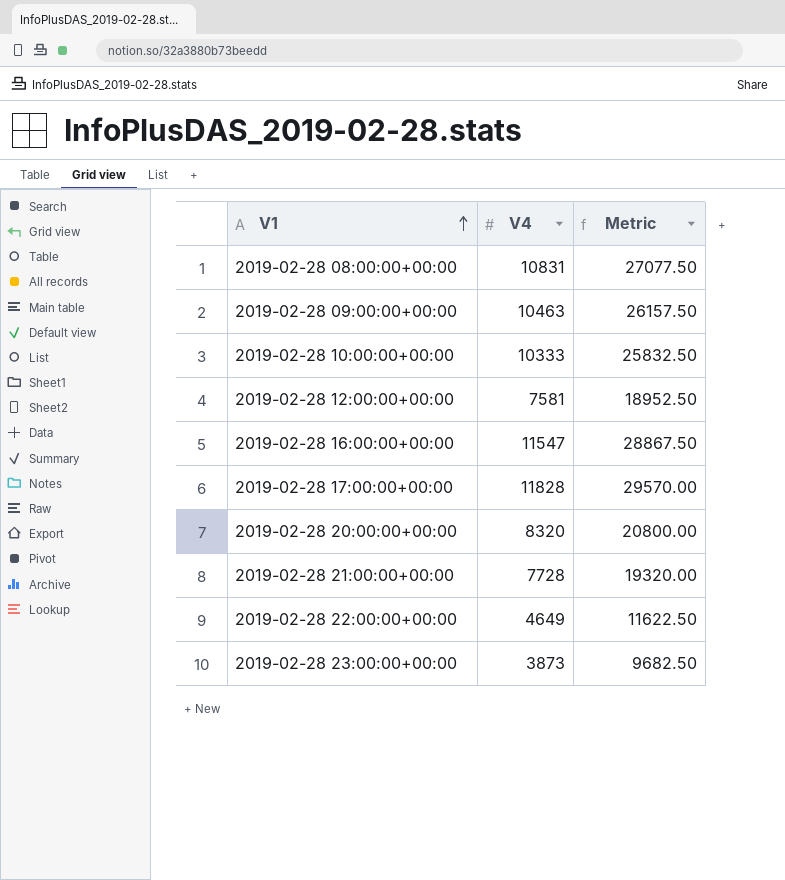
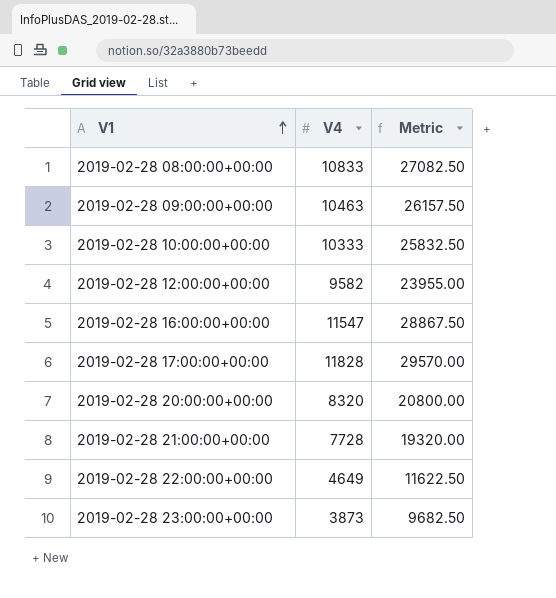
2019-02-28 08:00:00+00:00 | V4: 10831 -> 10833
2019-02-28 08:00:00+00:00 | Metric: 27077.50 -> 27082.50
2019-02-28 12:00:00+00:00 | V4: 7581 -> 9582
2019-02-28 12:00:00+00:00 | Metric: 18952.50 -> 23955.00

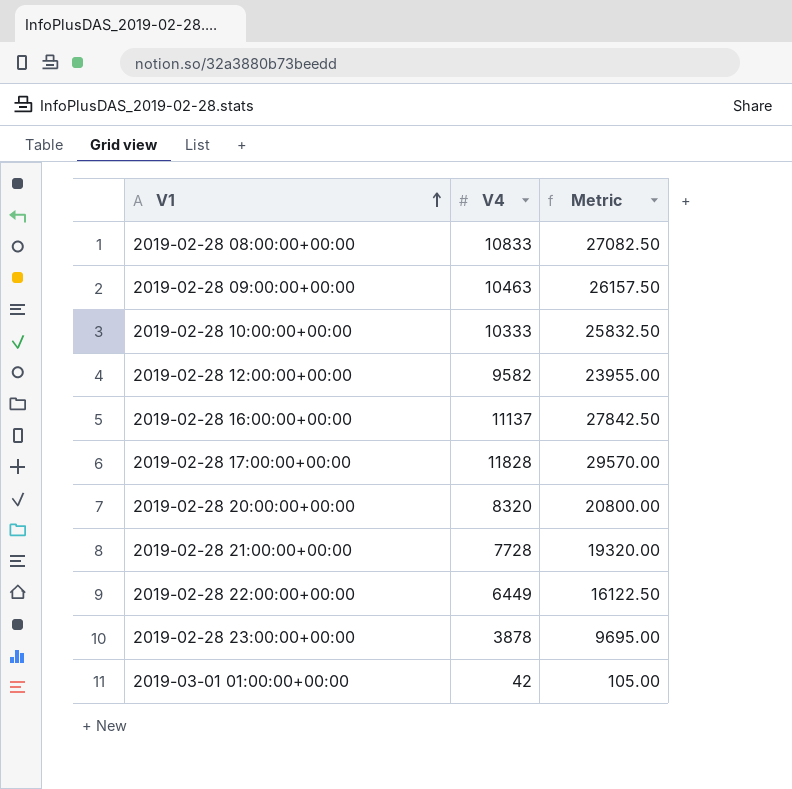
2019-02-28 16:00:00+00:00 | V4: 11547 -> 11137
2019-02-28 16:00:00+00:00 | Metric: 28867.50 -> 27842.50
2019-02-28 22:00:00+00:00 | V4: 4649 -> 6449
2019-02-28 22:00:00+00:00 | Metric: 11622.50 -> 16122.50
2019-02-28 23:00:00+00:00 | V4: 3873 -> 3878
2019-02-28 23:00:00+00:00 | Metric: 9682.50 -> 9695.00
row 2019-03-01 01:00:00+00:00: none -> 42 | 105.00

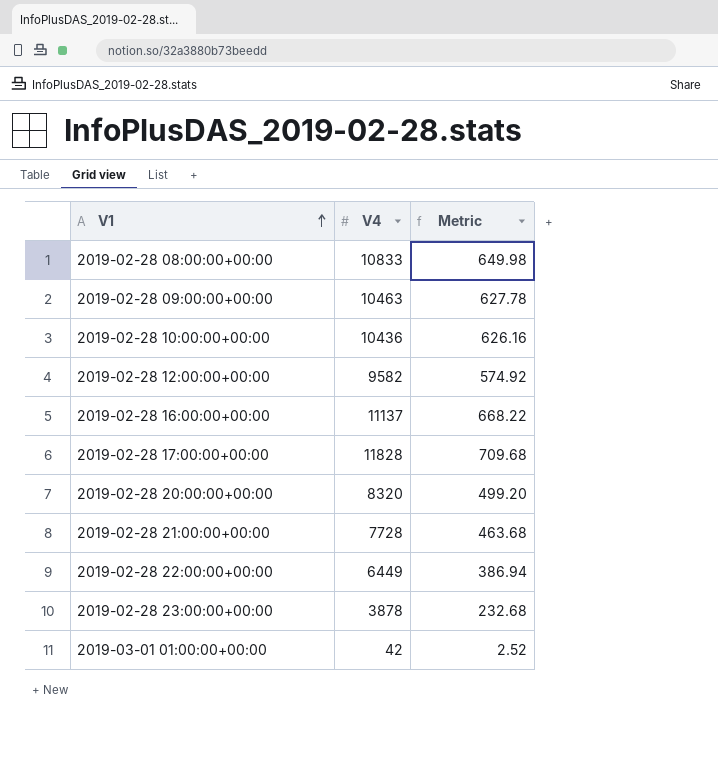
column Metric | formula: [V4] * 2.5 -> [V4] * 0.06
2019-02-28 10:00:00+00:00 | V4: 10333 -> 10436

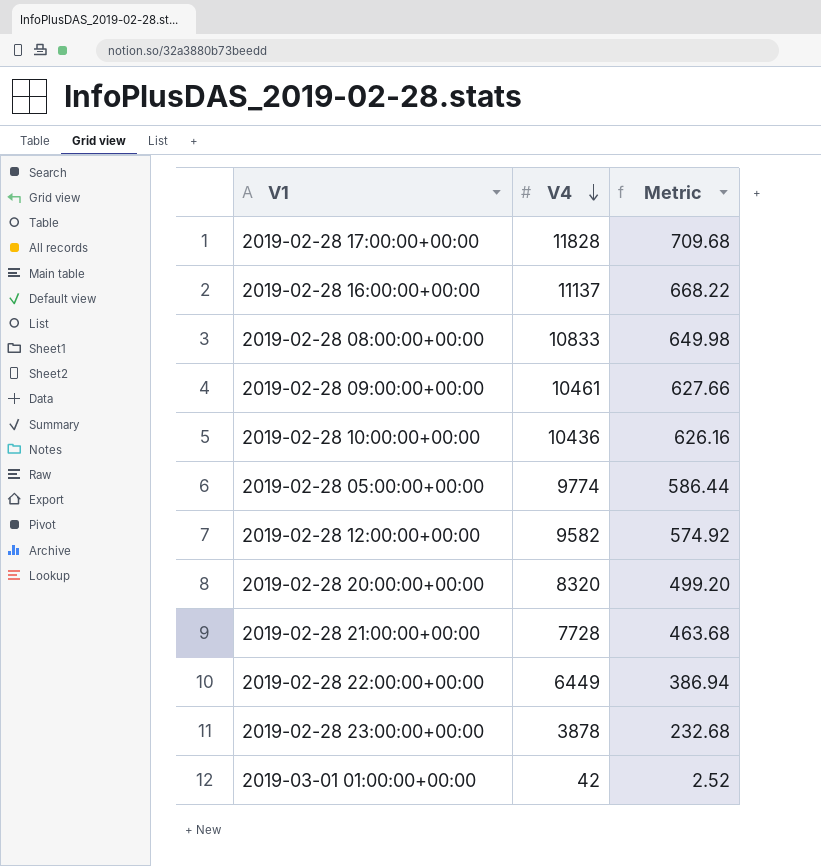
row order: V1 ascending -> V4 descending
2019-02-28 09:00:00+00:00 | V4: 10463 -> 10461
2019-02-28 09:00:00+00:00 | Metric: 627.78 -> 627.66
row 2019-02-28 05:00:00+00:00: none -> 9774 | 586.44

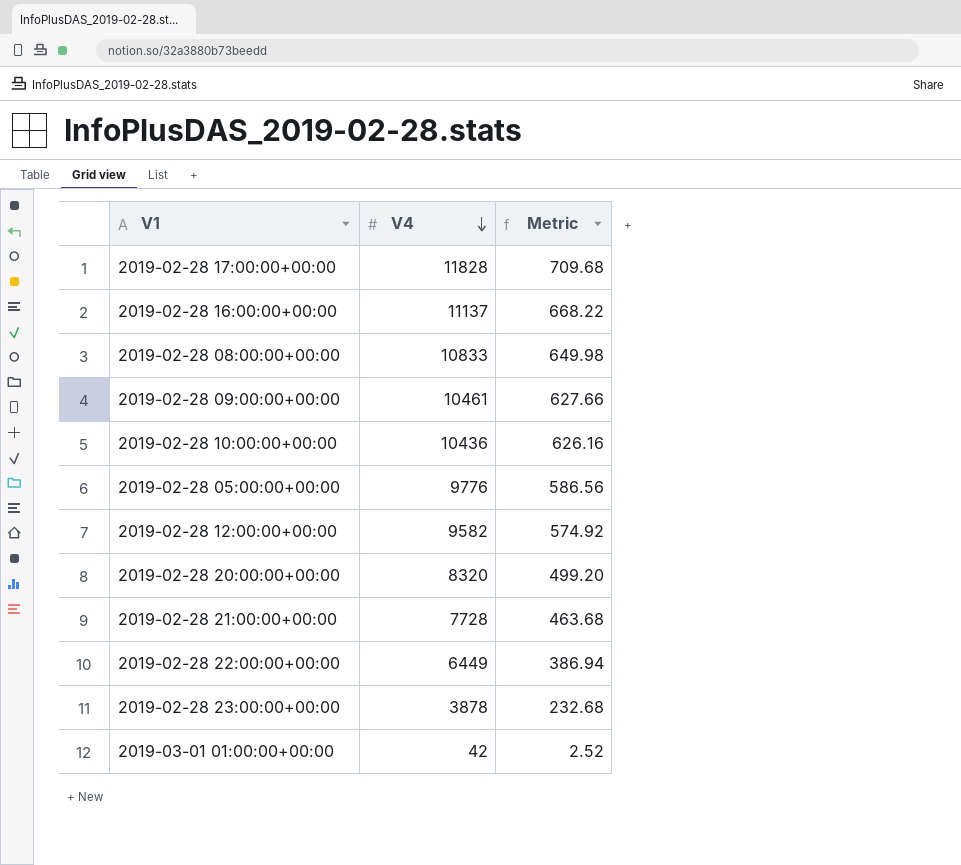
2019-02-28 05:00:00+00:00 | V4: 9774 -> 9776
2019-02-28 05:00:00+00:00 | Metric: 586.44 -> 586.56

